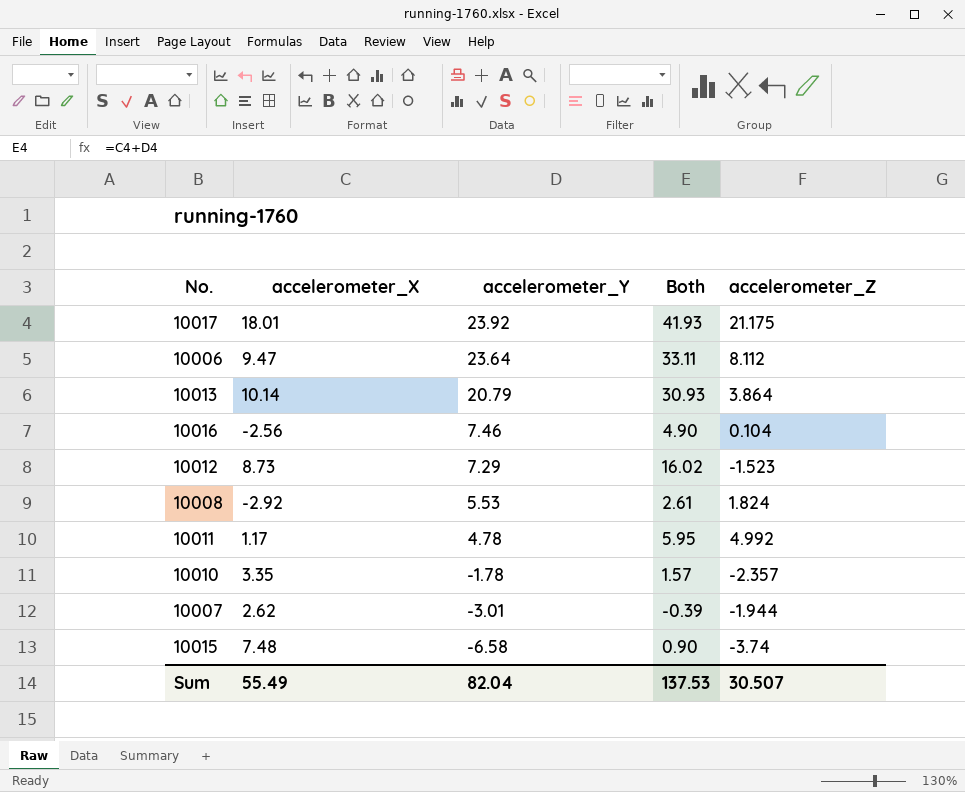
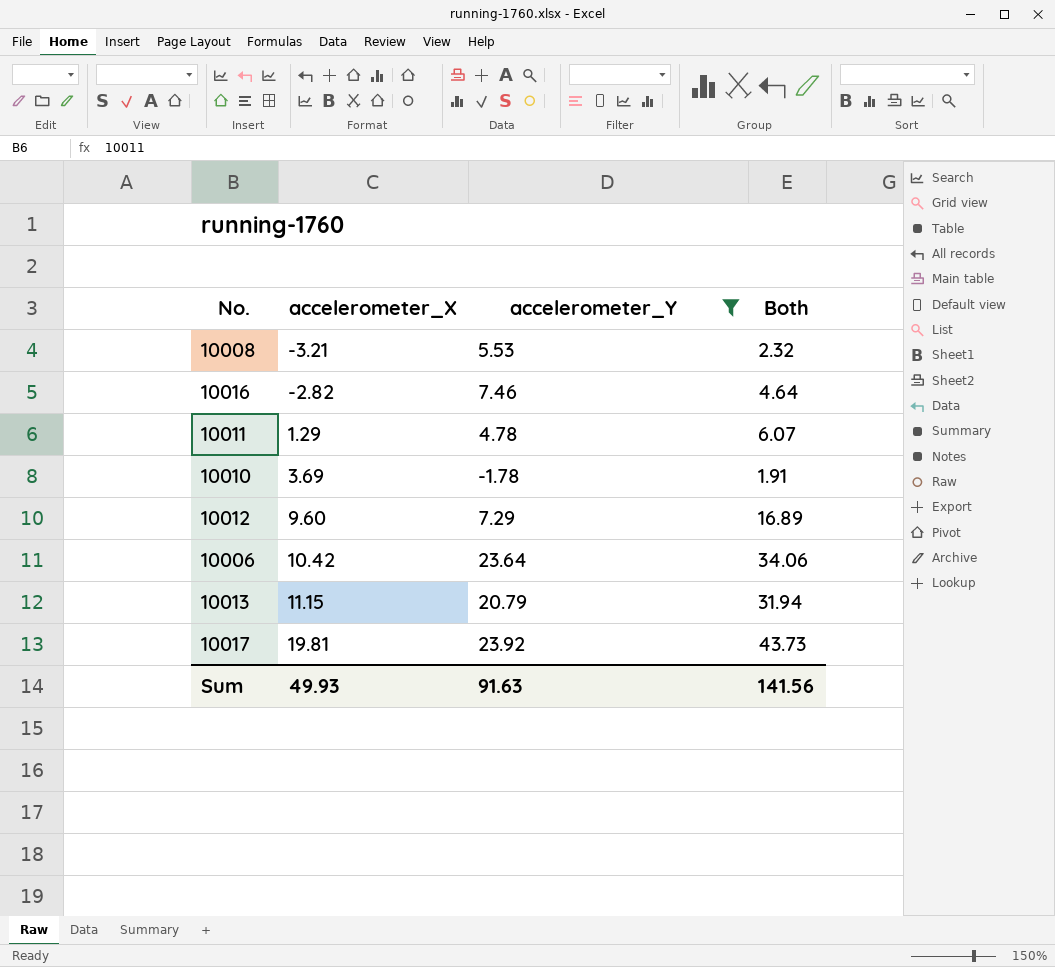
filter: none -> accelerometer_Y >= -1.78
row order: accelerometer_Y descending -> accelerometer_X ascending
column accelerometer_Z | position: 5 -> none
10008 | accelerometer_X: -2.92 -> -3.21
10008 | Both: 2.61 -> 2.32
10016 | accelerometer_X: -2.56 -> -2.82
10016 | Both: 4.90 -> 4.64
10011 | accelerometer_X: 1.17 -> 1.29
10011 | Both: 5.95 -> 6.07
10010 | accelerometer_X: 3.35 -> 3.69
10010 | Both: 1.57 -> 1.91
10012 | accelerometer_X: 8.73 -> 9.60
10012 | Both: 16.02 -> 16.89
10006 | accelerometer_X: 9.47 -> 10.42
10006 | Both: 33.11 -> 34.06
10013 | accelerometer_X: 10.14 -> 11.15
10013 | Both: 30.93 -> 31.94
10017 | accelerometer_X: 18.01 -> 19.81
10017 | Both: 41.93 -> 43.73
Sum | accelerometer_X: 55.49 -> 49.93
Sum | accelerometer_Y: 82.04 -> 91.63
Sum | Both: 137.53 -> 141.56

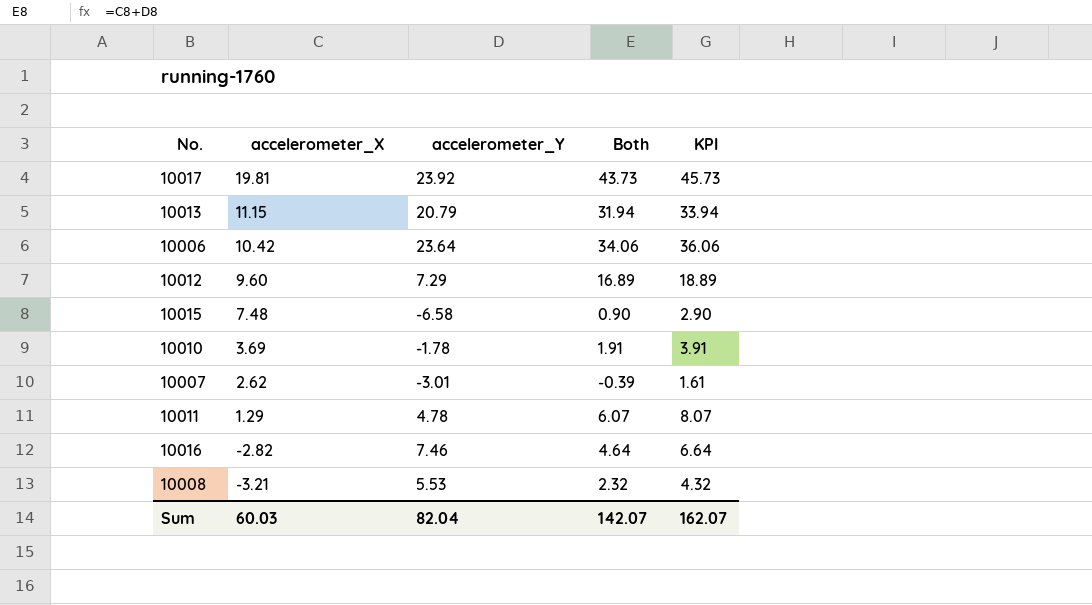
filter: accelerometer_Y >= -1.78 -> none
row order: accelerometer_X ascending -> accelerometer_X descending
column KPI | formula: none -> [Both] + 2
Sum | accelerometer_X: 49.93 -> 60.03
Sum | accelerometer_Y: 91.63 -> 82.04
Sum | Both: 141.56 -> 142.07

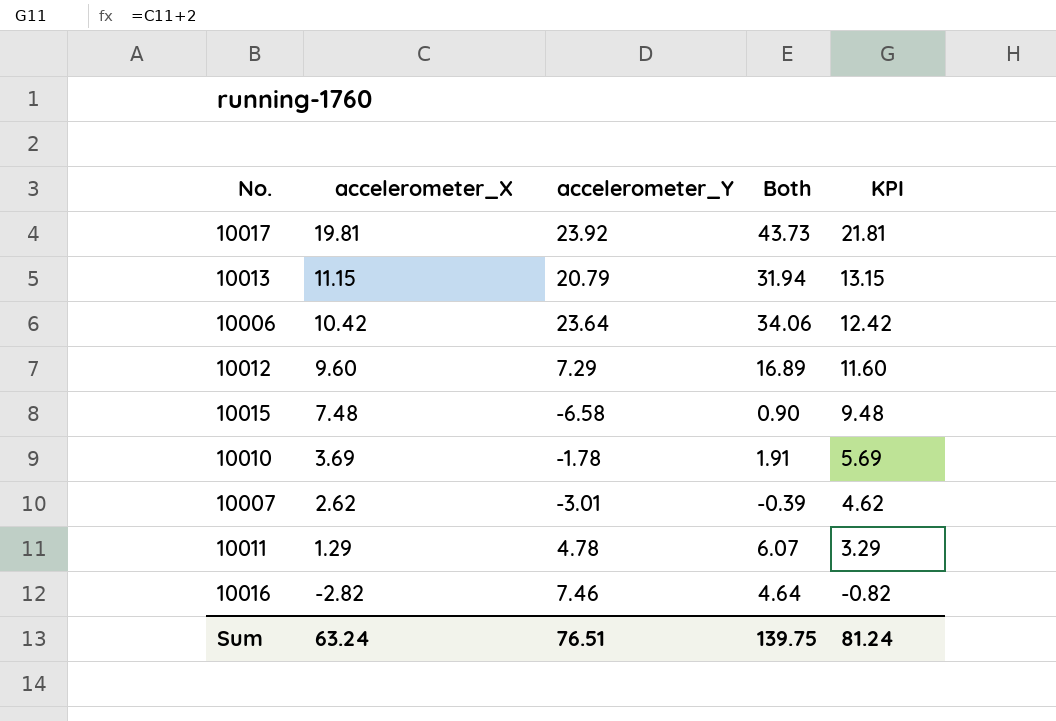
column KPI | formula: [Both] + 2 -> [accelerometer_X] + 2
row 10008: -3.21 | 5.53 | 2.32 | 4.32 -> none
Sum | accelerometer_X: 60.03 -> 63.24
Sum | accelerometer_Y: 82.04 -> 76.51
Sum | Both: 142.07 -> 139.75
Sum | KPI: 162.07 -> 81.24

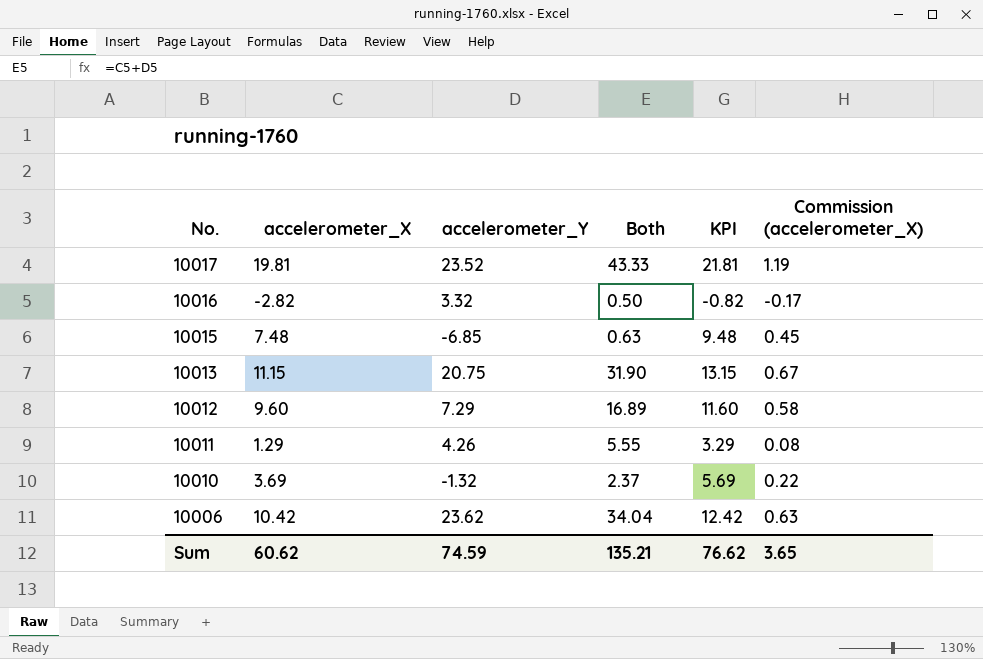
row order: accelerometer_X descending -> No. descending
column Commission (accelerometer_X) | formula: none -> [accelerometer_X] * 0.06
row 10007: 2.62 | -3.01 | -0.39 | 4.62 -> none
10017 | accelerometer_Y: 23.92 -> 23.52
10017 | Both: 43.73 -> 43.33
10016 | accelerometer_Y: 7.46 -> 3.32
10016 | Both: 4.64 -> 0.50
10015 | accelerometer_Y: -6.58 -> -6.85
10015 | Both: 0.90 -> 0.63
10013 | accelerometer_Y: 20.79 -> 20.75
10013 | Both: 31.94 -> 31.90
10011 | accelerometer_Y: 4.78 -> 4.26
10011 | Both: 6.07 -> 5.55
10010 | accelerometer_Y: -1.78 -> -1.32
10010 | Both: 1.91 -> 2.37
10006 | accelerometer_Y: 23.64 -> 23.62
10006 | Both: 34.06 -> 34.04
Sum | accelerometer_X: 63.24 -> 60.62
Sum | accelerometer_Y: 76.51 -> 74.59
Sum | Both: 139.75 -> 135.21
Sum | KPI: 81.24 -> 76.62

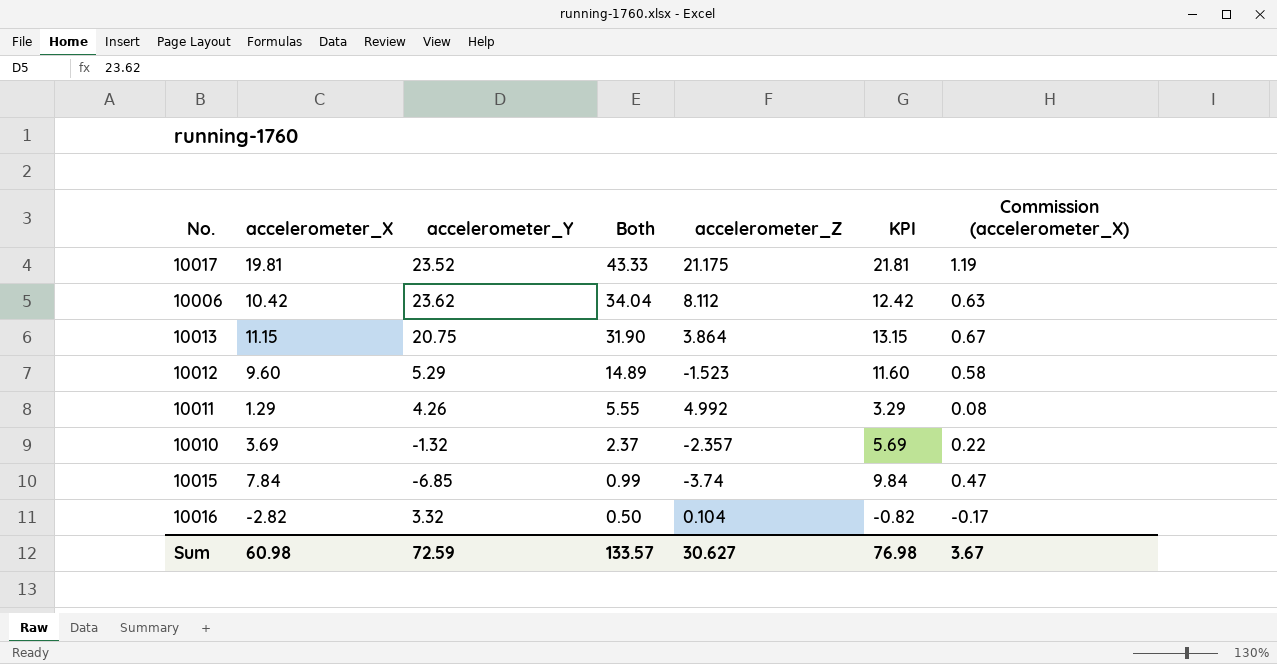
row order: No. descending -> Both descending
column accelerometer_Z | position: none -> 5
10012 | accelerometer_Y: 7.29 -> 5.29
10012 | Both: 16.89 -> 14.89
10015 | accelerometer_X: 7.48 -> 7.84
10015 | Both: 0.63 -> 0.99
10015 | KPI: 9.48 -> 9.84
10015 | Commission (accelerometer_X): 0.45 -> 0.47
Sum | accelerometer_X: 60.62 -> 60.98
Sum | accelerometer_Y: 74.59 -> 72.59
Sum | Both: 135.21 -> 133.57
Sum | KPI: 76.62 -> 76.98
Sum | Commission (accelerometer_X): 3.65 -> 3.67

